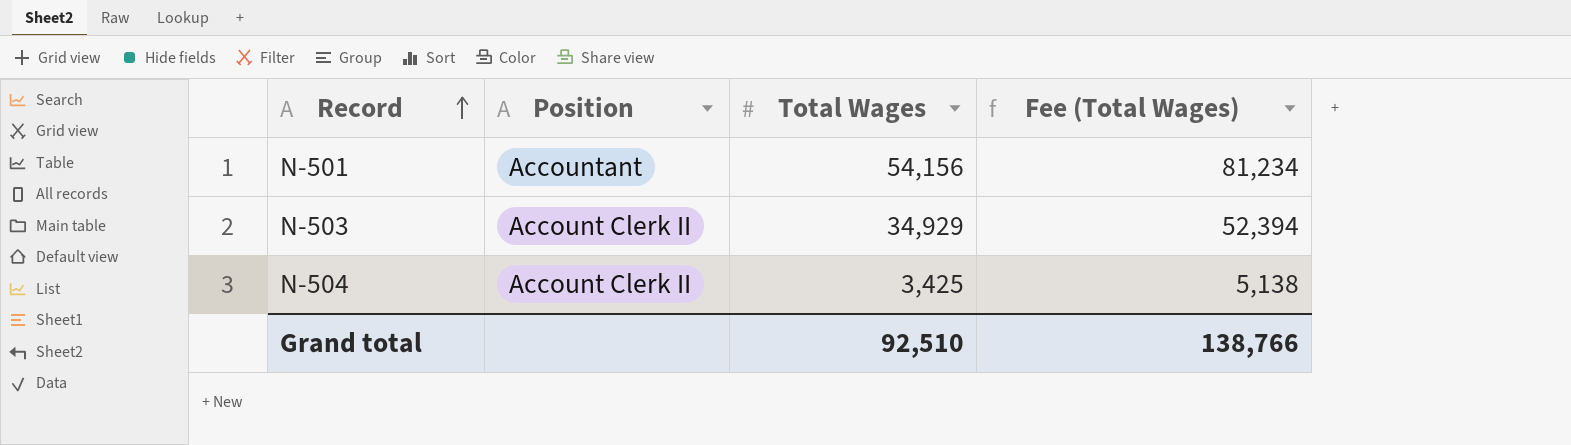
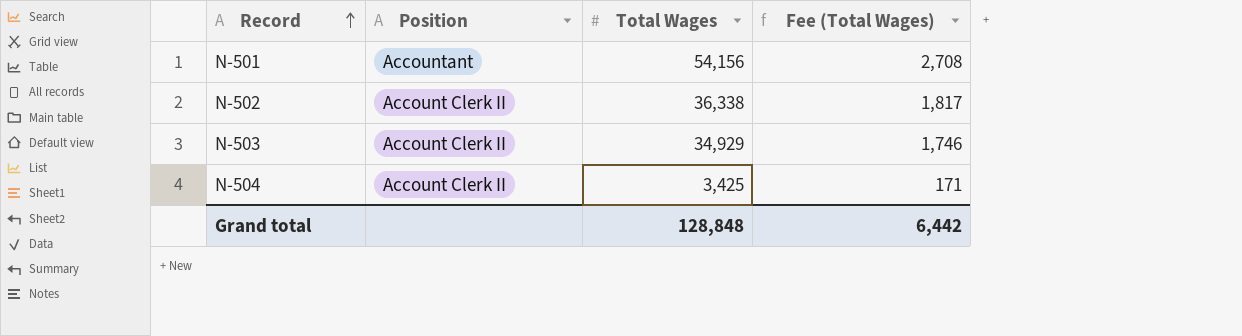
column Fee (Total Wages) | formula: [Total Wages] * 1.5 -> [Total Wages] * 0.05
row N-502: none -> Account Clerk II | 36,338 | 1,817
Grand total | Total Wages: 92,510 -> 128,848
Grand total | Fee (Total Wages): 138,766 -> 6,442

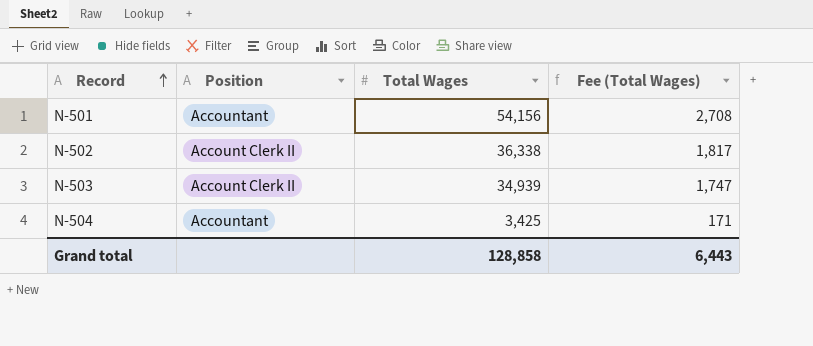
N-503 | Total Wages: 34,929 -> 34,939
N-503 | Fee (Total Wages): 1,746 -> 1,747
N-504 | Position: Account Clerk II -> Accountant
Grand total | Total Wages: 128,848 -> 128,858
Grand total | Fee (Total Wages): 6,442 -> 6,443

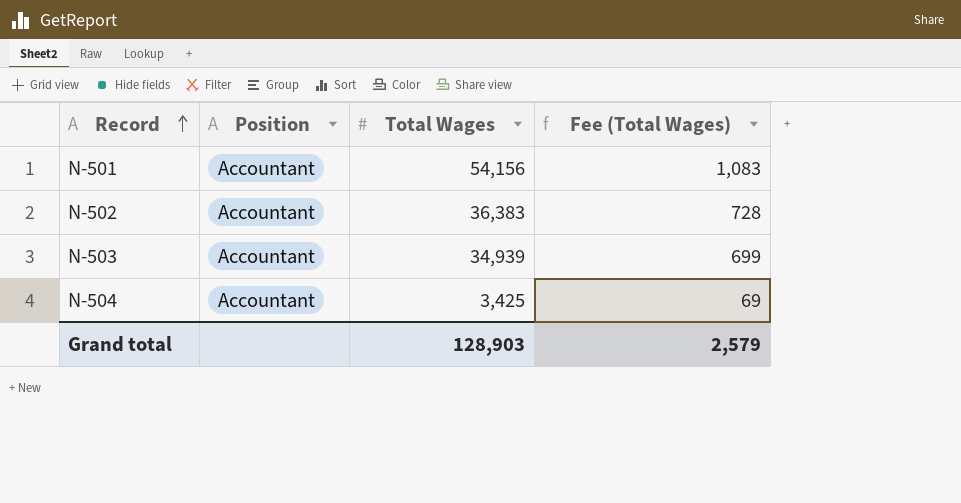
column Fee (Total Wages) | formula: [Total Wages] * 0.05 -> [Total Wages] * 0.02
N-502 | Position: Account Clerk II -> Accountant
N-502 | Total Wages: 36,338 -> 36,383
N-503 | Position: Account Clerk II -> Accountant
Grand total | Total Wages: 128,858 -> 128,903
Grand total | Fee (Total Wages): 6,443 -> 2,579

